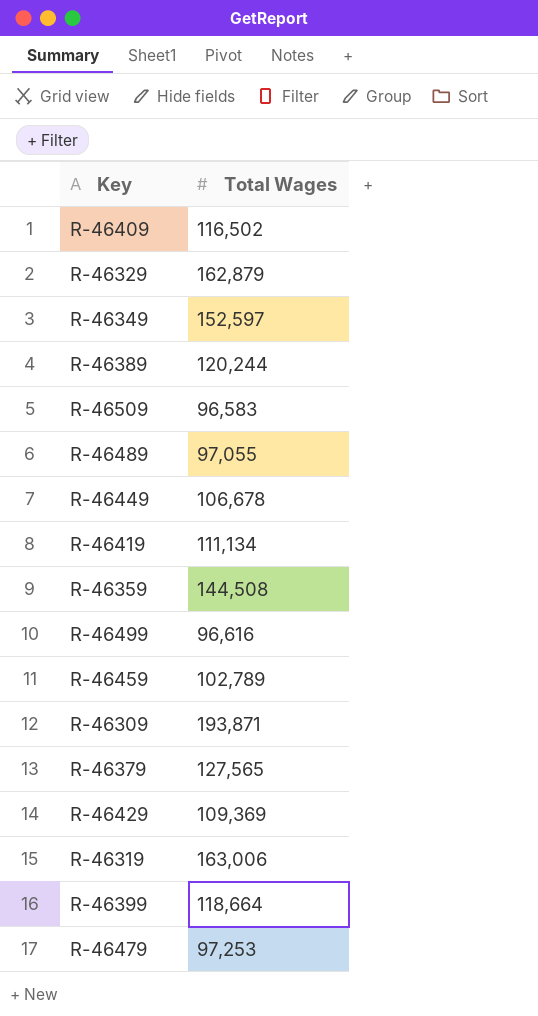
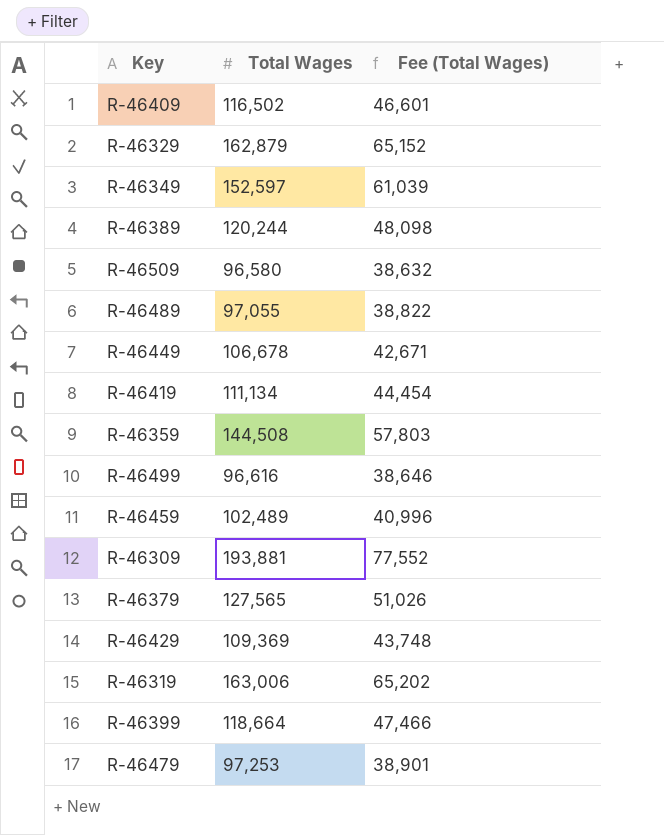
column Fee (Total Wages) | formula: none -> [Total Wages] * 0.4
R-46509 | Total Wages: 96,583 -> 96,580
R-46459 | Total Wages: 102,789 -> 102,489
R-46309 | Total Wages: 193,871 -> 193,881

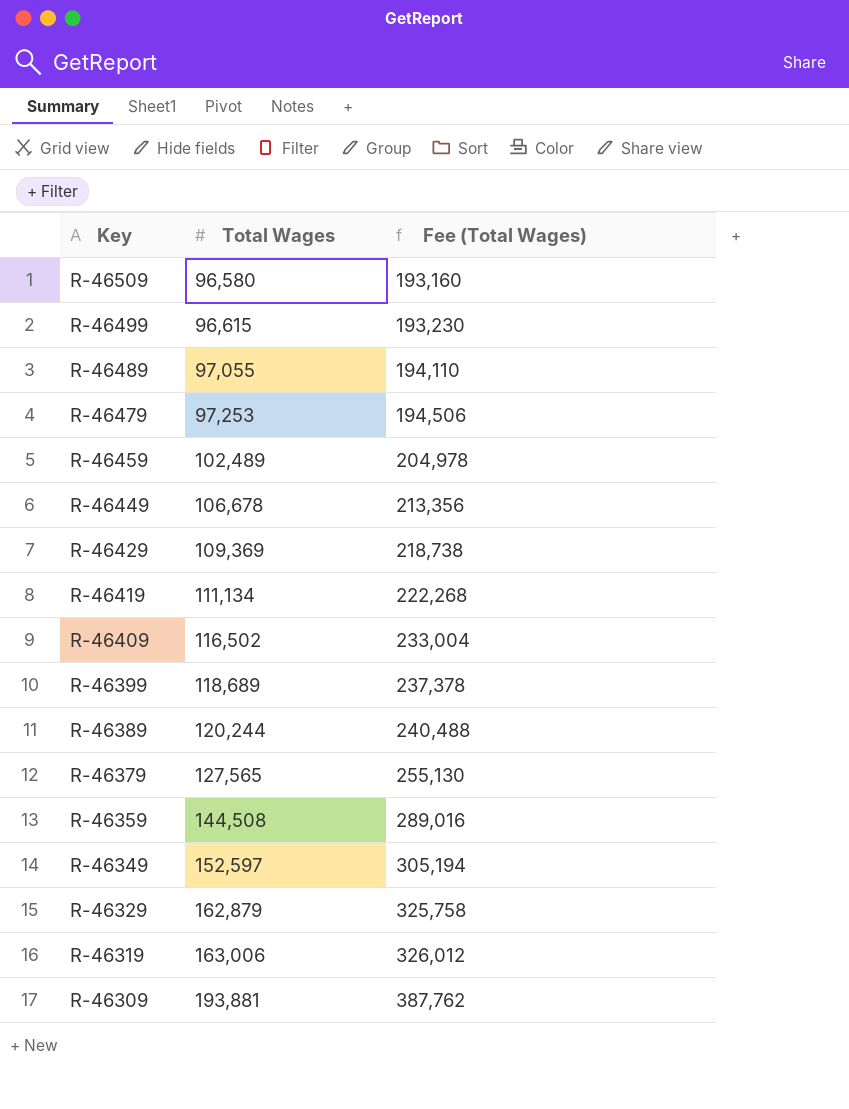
row order: none -> Key descending
column Fee (Total Wages) | formula: [Total Wages] * 0.4 -> [Total Wages] * 2
R-46499 | Total Wages: 96,616 -> 96,615
R-46399 | Total Wages: 118,664 -> 118,689

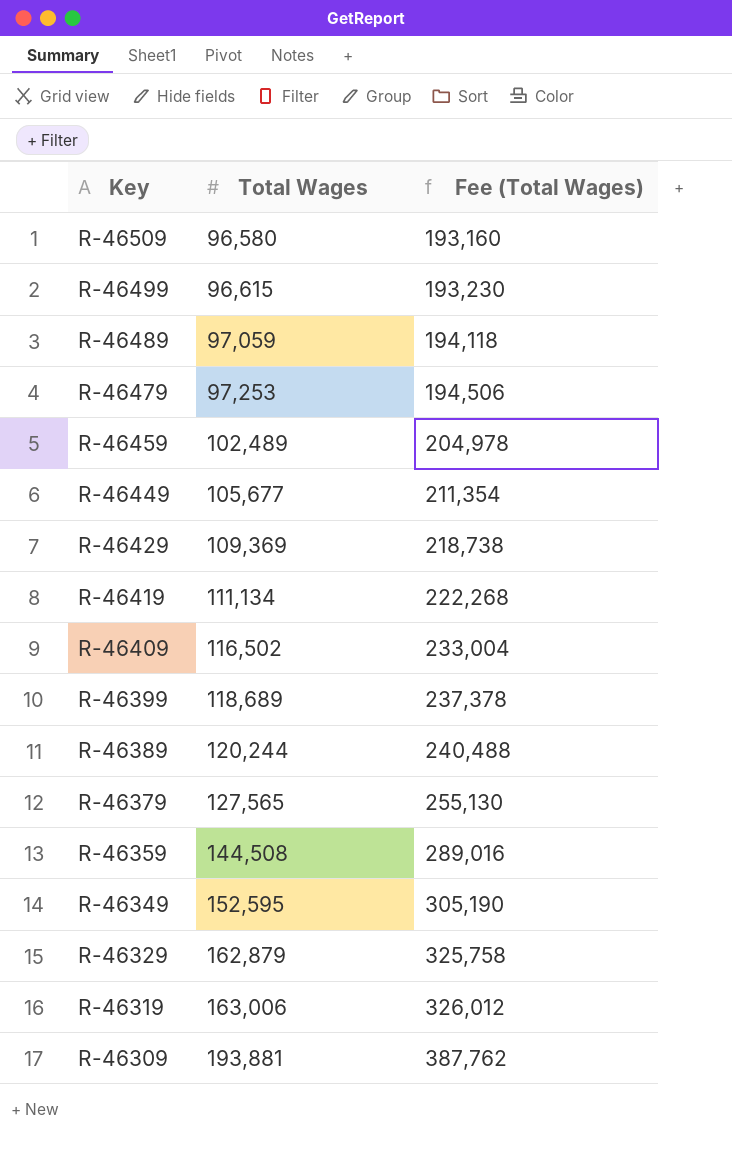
R-46489 | Total Wages: 97,055 -> 97,059
R-46489 | Fee (Total Wages): 194,110 -> 194,118
R-46449 | Total Wages: 106,678 -> 105,677
R-46449 | Fee (Total Wages): 213,356 -> 211,354
R-46349 | Total Wages: 152,597 -> 152,595
R-46349 | Fee (Total Wages): 305,194 -> 305,190

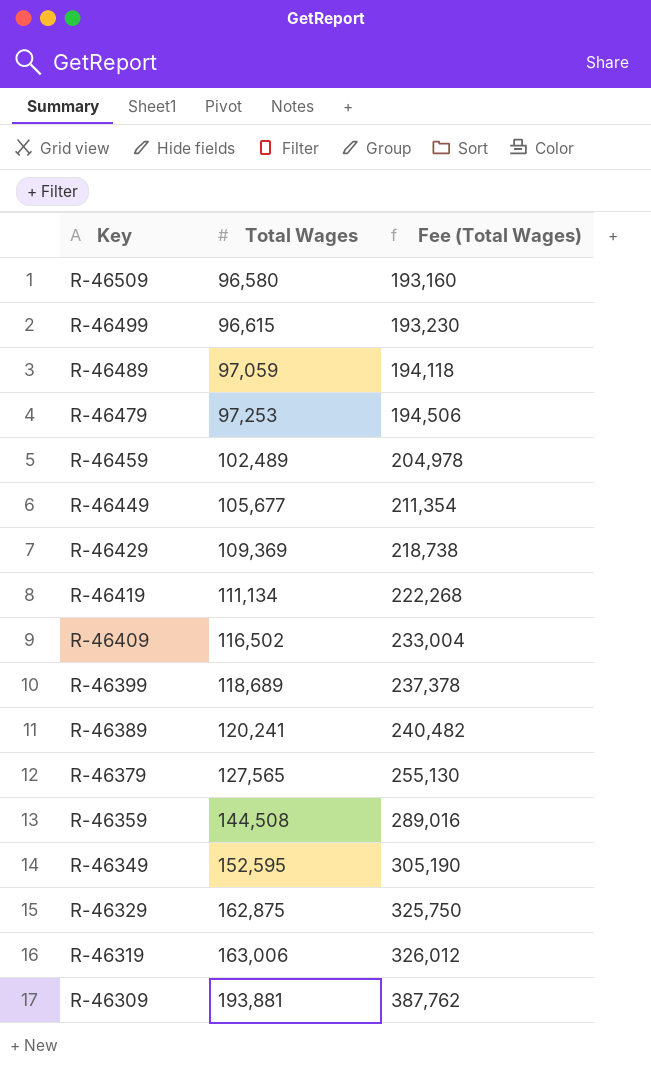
R-46389 | Total Wages: 120,244 -> 120,241
R-46389 | Fee (Total Wages): 240,488 -> 240,482
R-46329 | Total Wages: 162,879 -> 162,875
R-46329 | Fee (Total Wages): 325,758 -> 325,750

